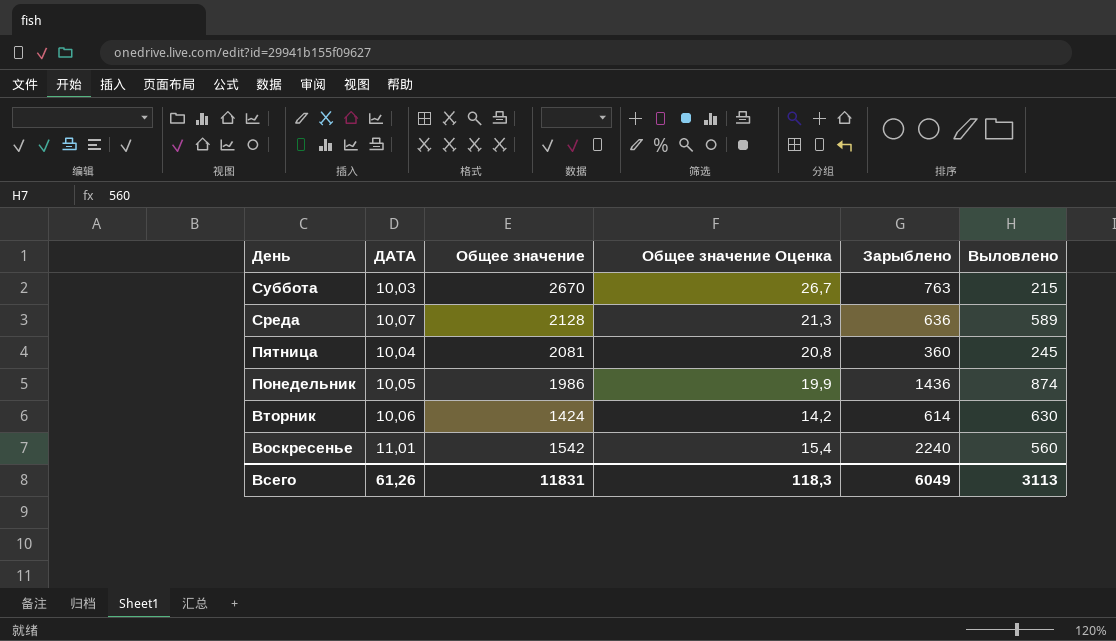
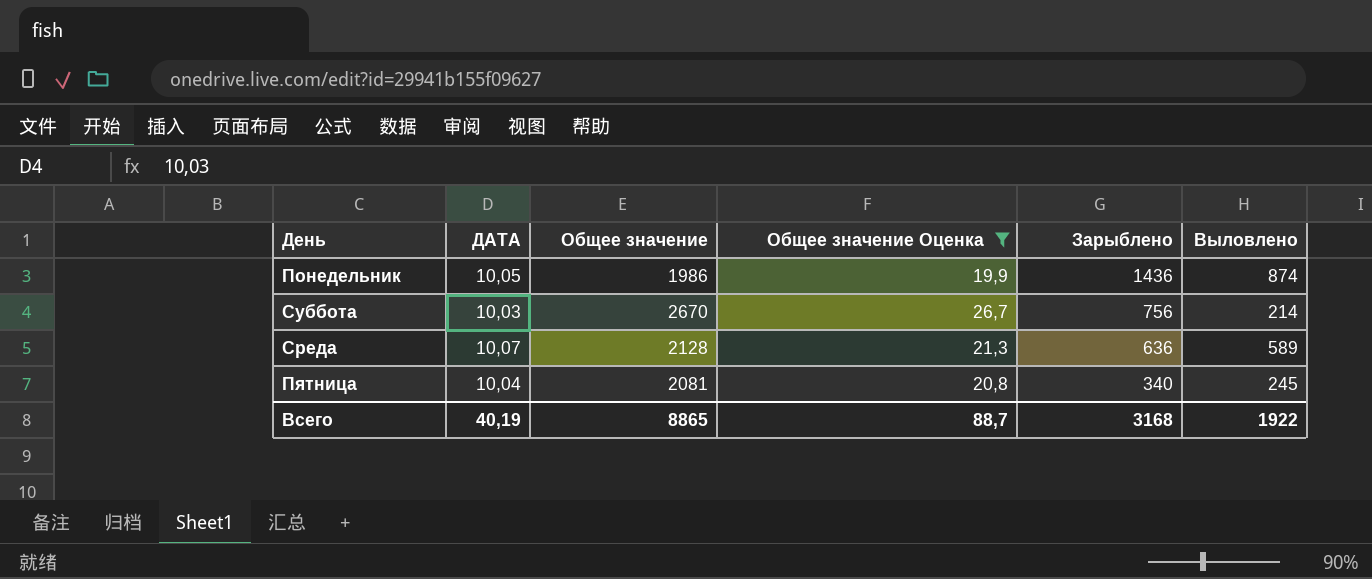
filter: none -> Общее значение Оценка >= 19,9
row order: День descending -> Зарыблено descending
Суббота | Зарыблено: 763 -> 756
Суббота | Выловлено: 215 -> 214
Пятница | Зарыблено: 360 -> 340
Всего | ДАТА: 61,26 -> 40,19
Всего | Общее значение: 11831 -> 8865
Всего | Общее значение Оценка: 118,3 -> 88,7
Всего | Зарыблено: 6049 -> 3168
Всего | Выловлено: 3113 -> 1922

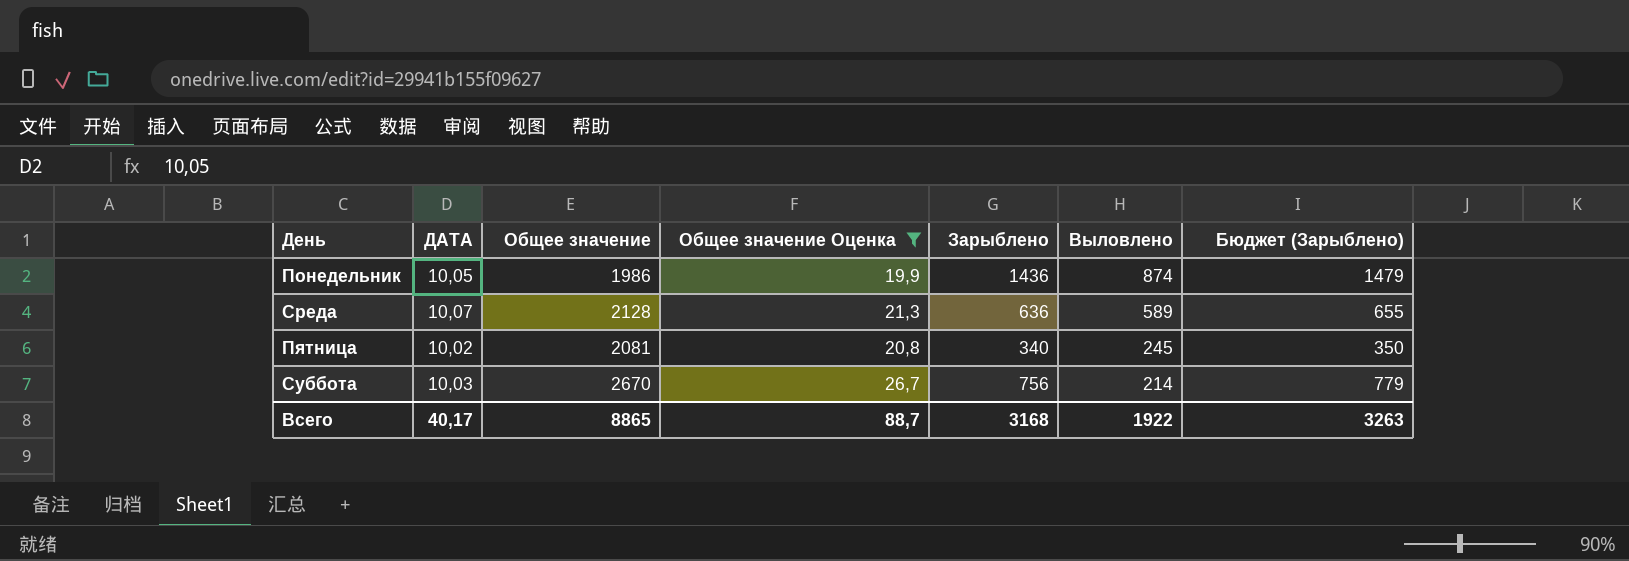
row order: Зарыблено descending -> Выловлено descending
column Бюджет (Зарыблено) | formula: none -> [Зарыблено] * 1,03
Пятница | ДАТА: 10,04 -> 10,02
Всего | ДАТА: 40,19 -> 40,17

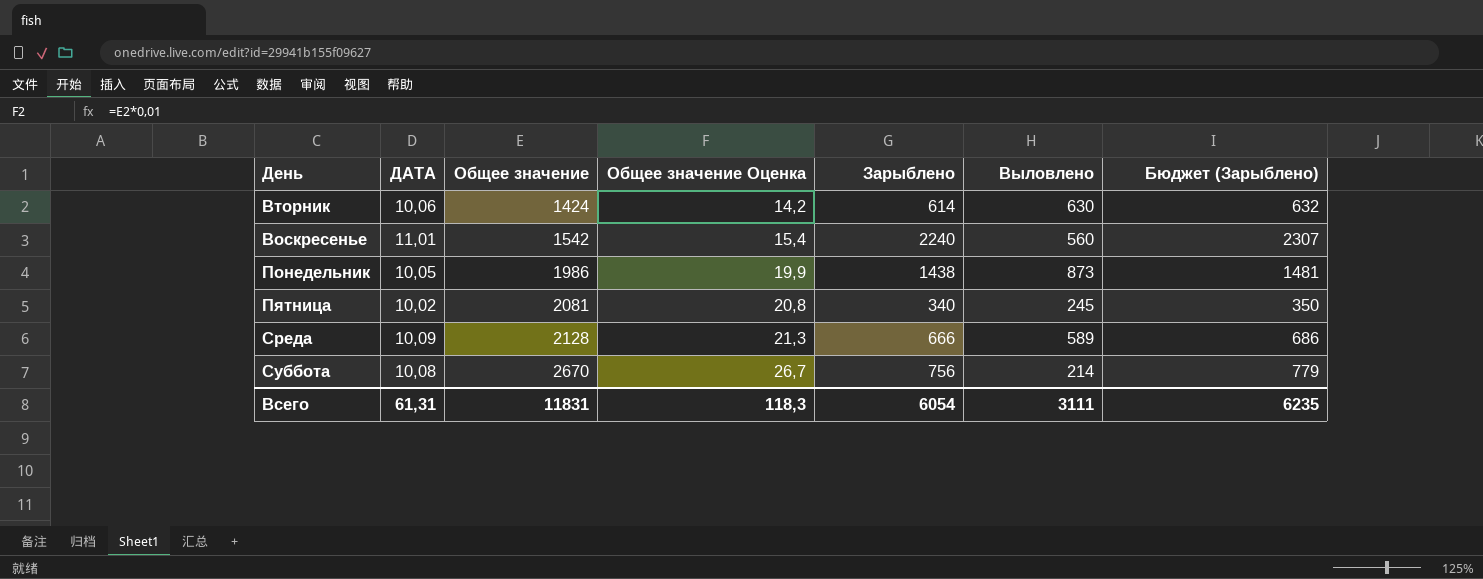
filter: Общее значение Оценка >= 19,9 -> none
row order: Выловлено descending -> Общее значение ascending
Понедельник | Зарыблено: 1436 -> 1438
Понедельник | Выловлено: 874 -> 873
Понедельник | Бюджет (Зарыблено): 1479 -> 1481
Среда | ДАТА: 10,07 -> 10,09
Среда | Зарыблено: 636 -> 666
Среда | Бюджет (Зарыблено): 655 -> 686
Суббота | ДАТА: 10,03 -> 10,08
Всего | ДАТА: 40,17 -> 61,31
Всего | Общее значение: 8865 -> 11831
Всего | Общее значение Оценка: 88,7 -> 118,3
Всего | Зарыблено: 3168 -> 6054
Всего | Выловлено: 1922 -> 3111
Всего | Бюджет (Зарыблено): 3263 -> 6235

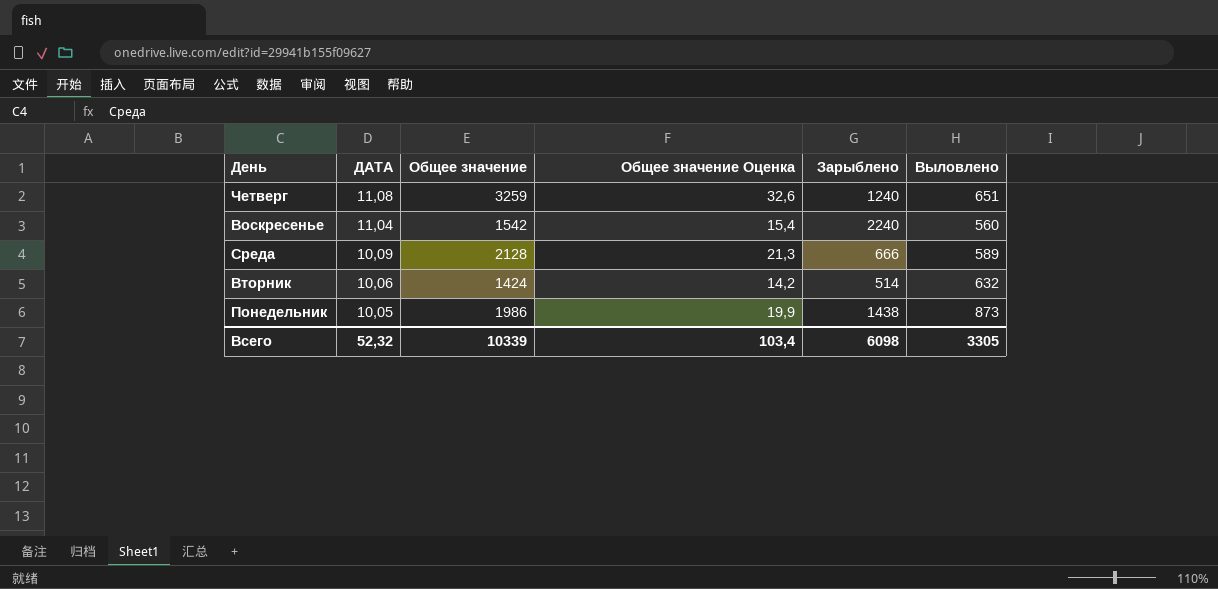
row order: Общее значение ascending -> ДАТА descending
column Бюджет (Зарыблено) | formula: [Зарыблено] * 1,03 -> none
row Пятница: 10,02 | 2081 | 20,8 | 340 | 245 | 350 -> none
row Суббота: 10,08 | 2670 | 26,7 | 756 | 214 | 779 -> none
row Четверг: none -> 11,08 | 3259 | 32,6 | 1240 | 651
Воскресенье | ДАТА: 11,01 -> 11,04
Вторник | Зарыблено: 614 -> 514
Вторник | Выловлено: 630 -> 632
Всего | ДАТА: 61,31 -> 52,32
Всего | Общее значение: 11831 -> 10339
Всего | Общее значение Оценка: 118,3 -> 103,4
Всего | Зарыблено: 6054 -> 6098
Всего | Выловлено: 3111 -> 3305

